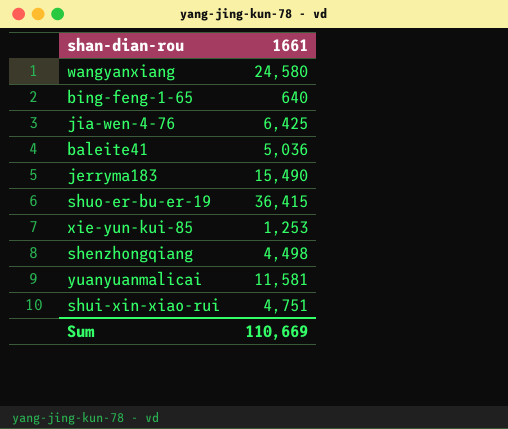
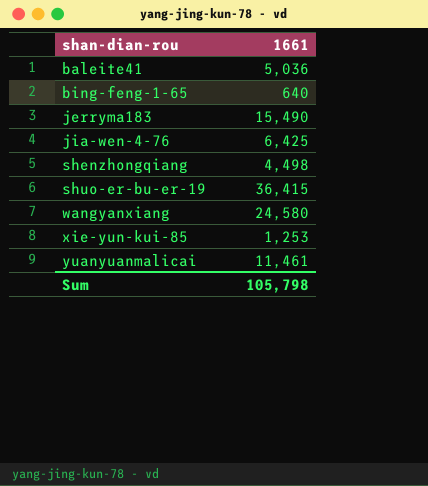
row order: none -> shan-dian-rou ascending
row shui-xin-xiao-rui: 4,751 -> none
yuanyuanmalicai | 1661: 11,581 -> 11,461
Sum | 1661: 110,669 -> 105,798

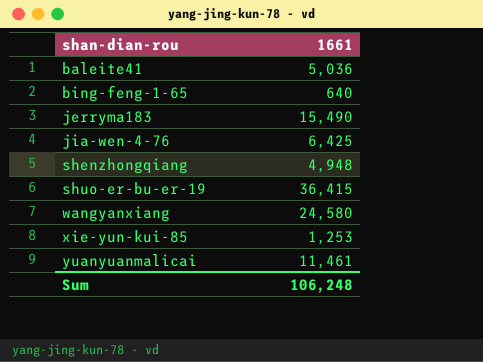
shenzhongqiang | 1661: 4,498 -> 4,948
Sum | 1661: 105,798 -> 106,248

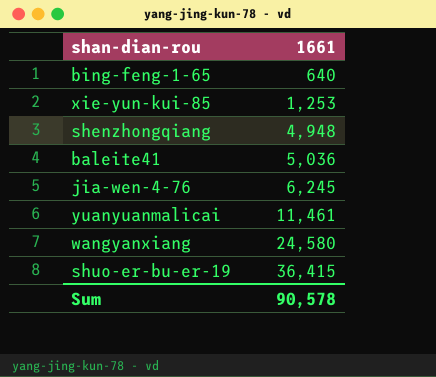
row order: shan-dian-rou ascending -> 1661 ascending
row jerryma183: 15,490 -> none
jia-wen-4-76 | 1661: 6,425 -> 6,245
Sum | 1661: 106,248 -> 90,578

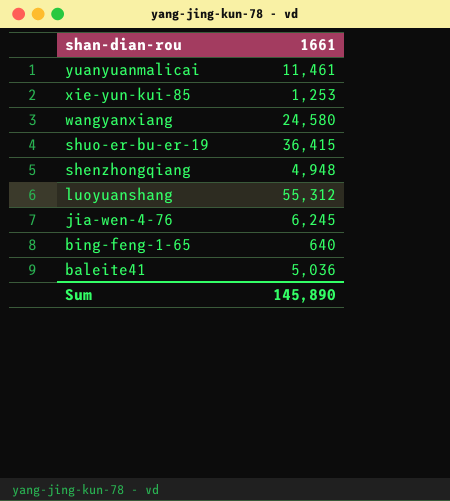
row order: 1661 ascending -> shan-dian-rou descending
row luoyuanshang: none -> 55,312
Sum | 1661: 90,578 -> 145,890

